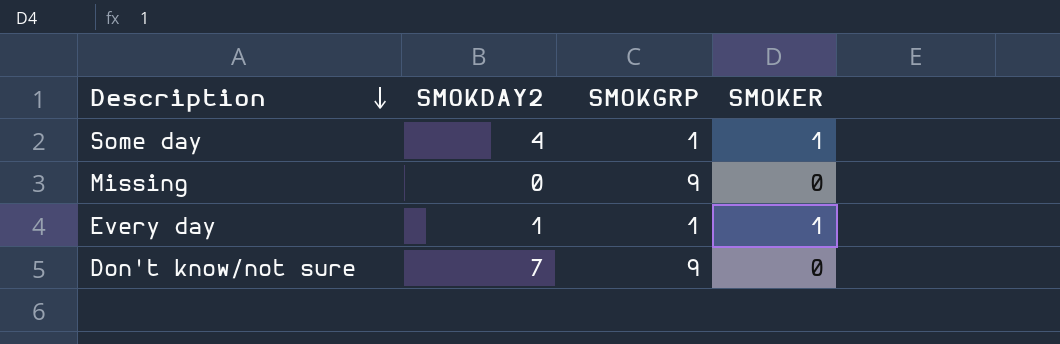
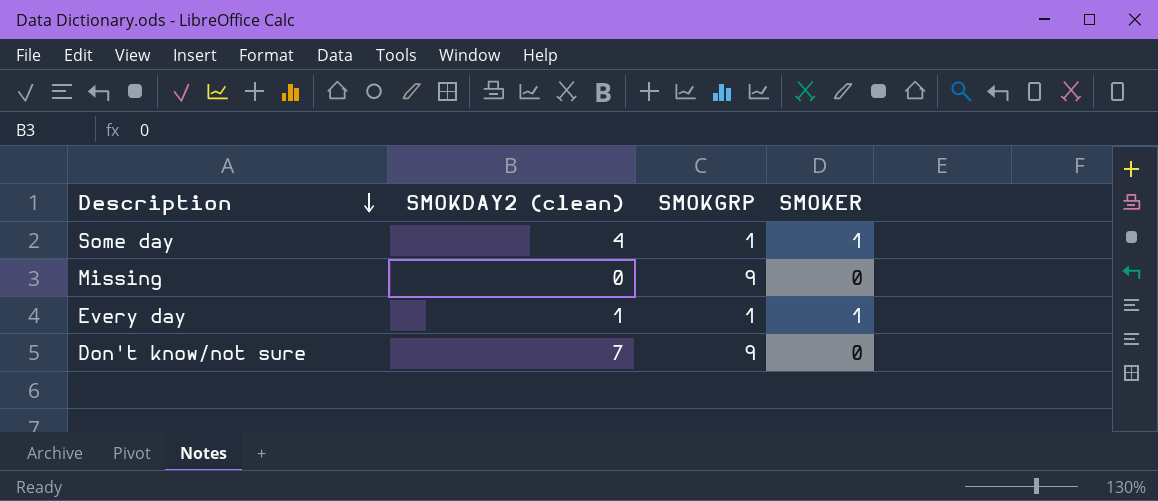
column name: SMOKDAY2 -> SMOKDAY2 (clean)

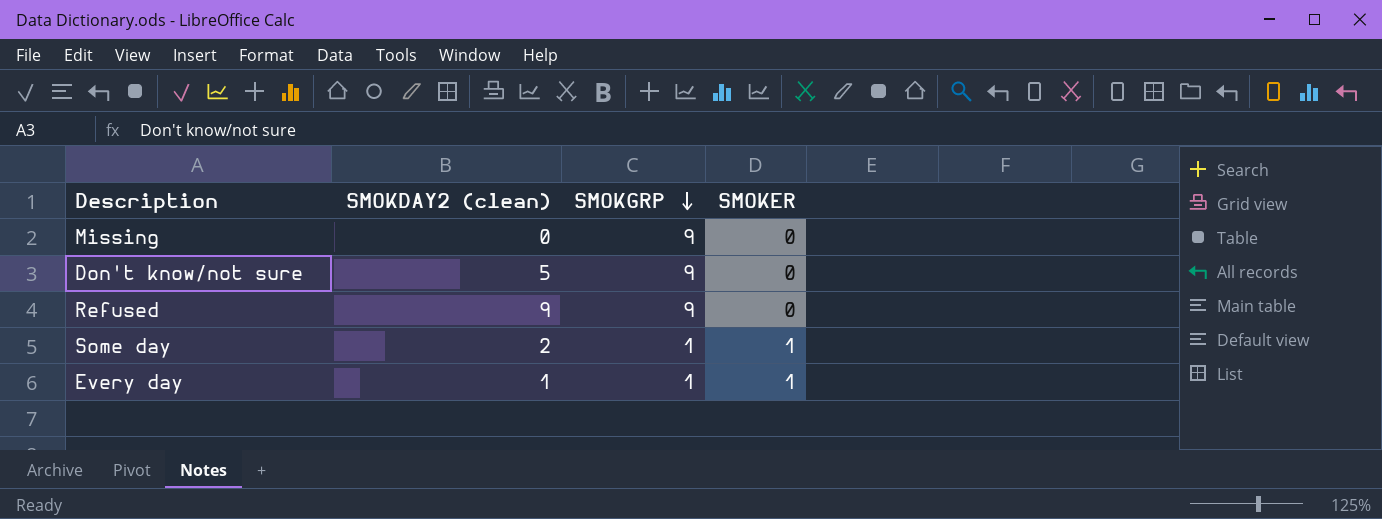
row order: Description descending -> SMOKGRP descending
Don't know/not sure | SMOKDAY2 (clean): 7 -> 5
row Refused: none -> 9 | 9 | 0
Some day | SMOKDAY2 (clean): 4 -> 2

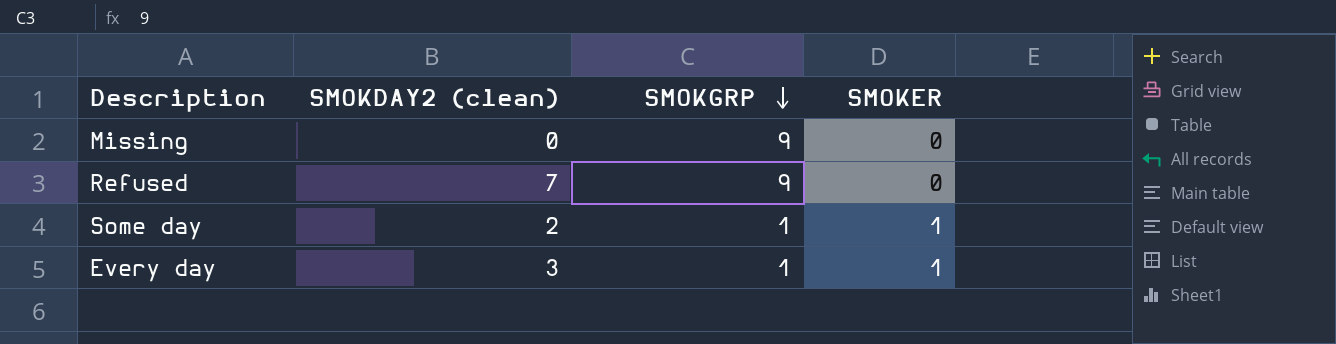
row Don't know/not sure: 5 | 9 | 0 -> none
Refused | SMOKDAY2 (clean): 9 -> 7
Every day | SMOKDAY2 (clean): 1 -> 3

